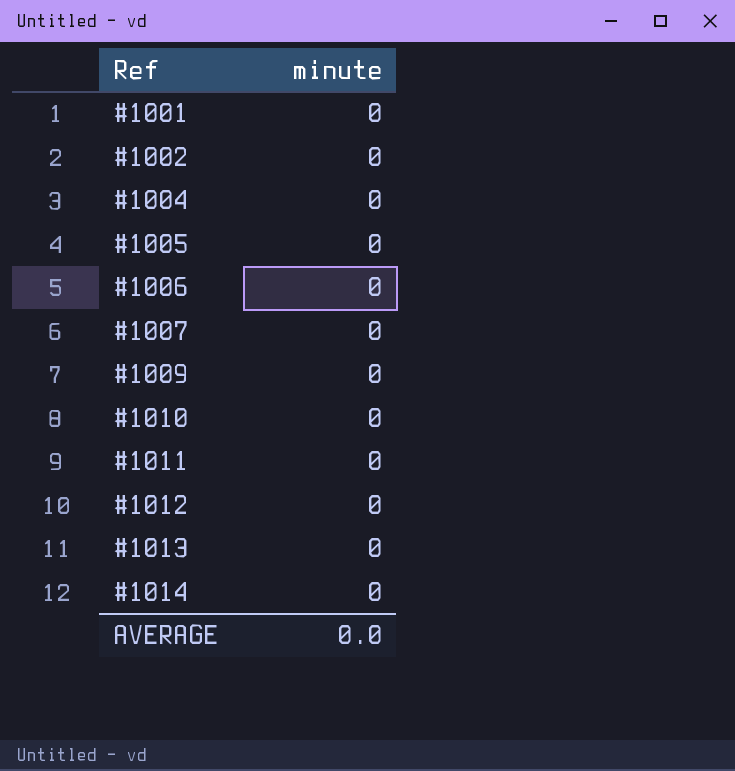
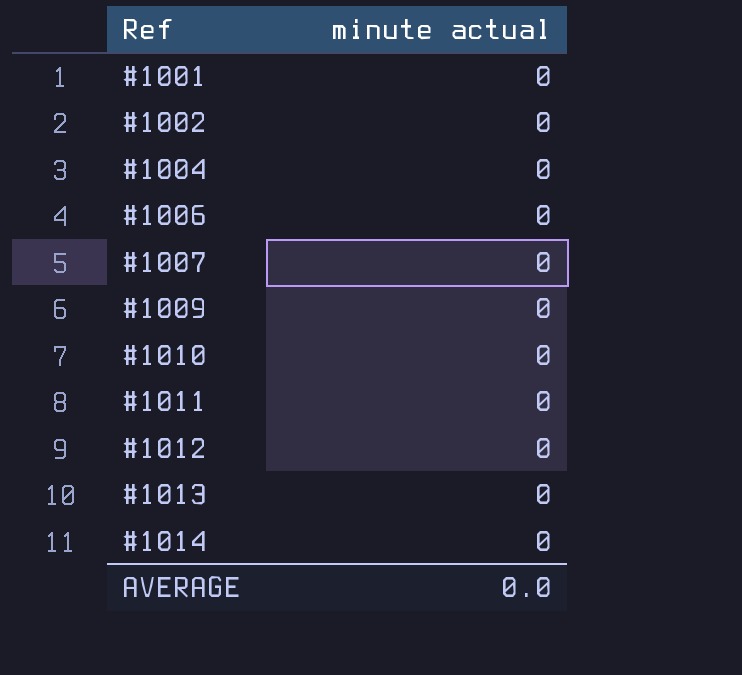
column name: minute -> minute actual
row #1005: 0 -> none

